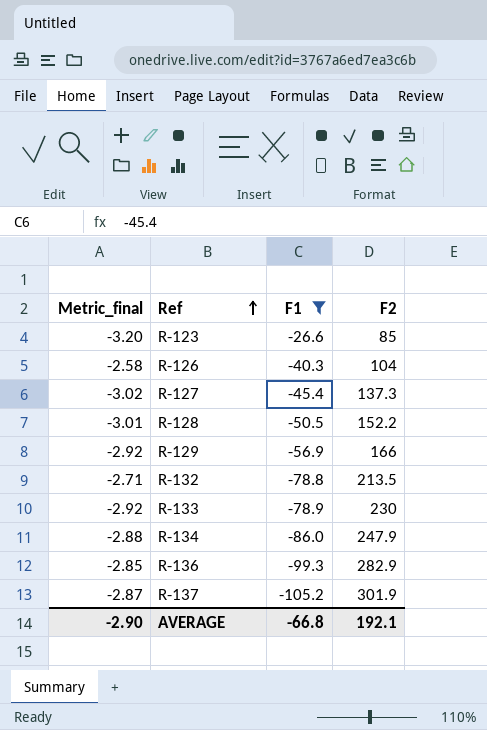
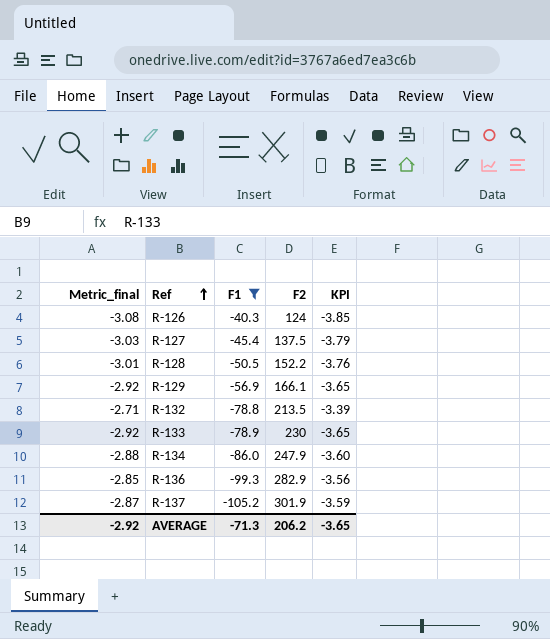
column KPI | formula: none -> [Metric_final] * 1.25
row R-123: -3.20 | -26.6 | 85 -> none
R-126 | Metric_final: -2.58 -> -3.08
R-126 | F2: 104 -> 124
R-127 | Metric_final: -3.02 -> -3.03
R-127 | F2: 137.3 -> 137.5
R-129 | F2: 166 -> 166.1
AVERAGE | Metric_final: -2.90 -> -2.92
AVERAGE | F1: -66.8 -> -71.3
AVERAGE | F2: 192.1 -> 206.2

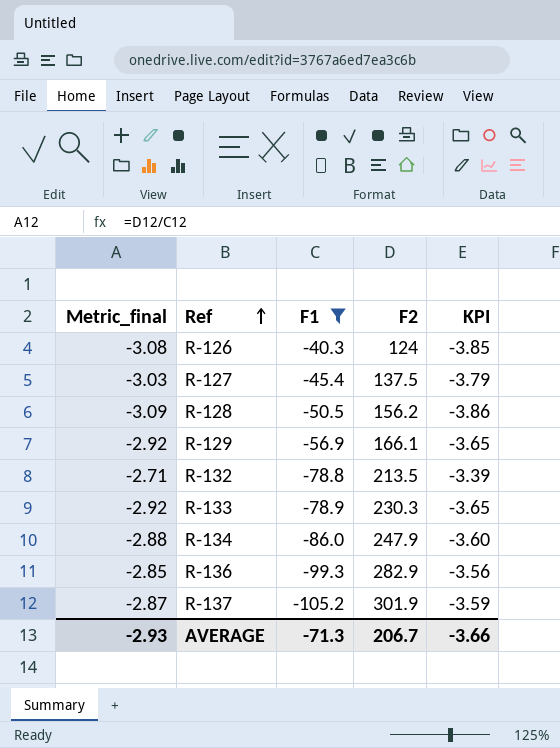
R-128 | Metric_final: -3.01 -> -3.09
R-128 | F2: 152.2 -> 156.2
R-128 | KPI: -3.76 -> -3.86
R-133 | F2: 230 -> 230.3
AVERAGE | Metric_final: -2.92 -> -2.93
AVERAGE | F2: 206.2 -> 206.7
AVERAGE | KPI: -3.65 -> -3.66

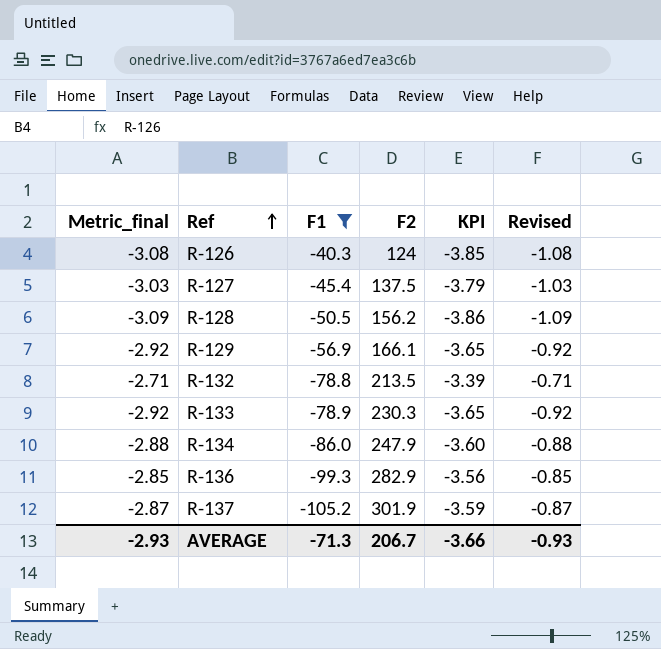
column Revised | formula: none -> [Metric_final] + 2

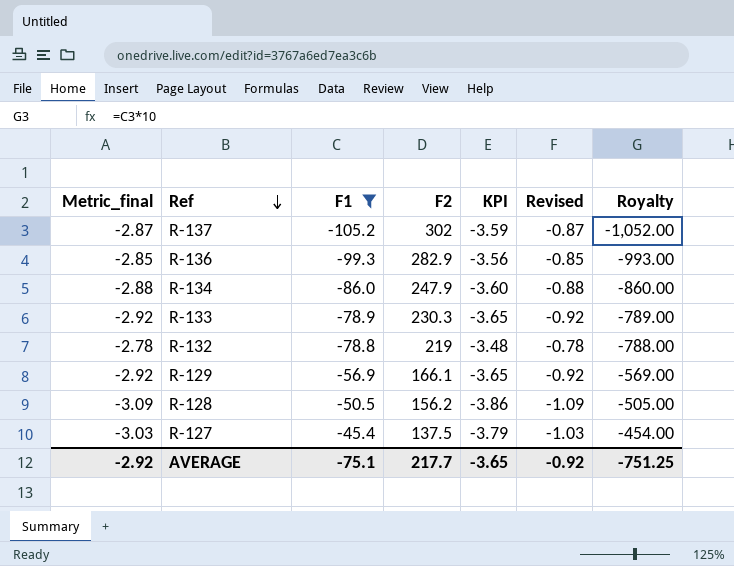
row order: Ref ascending -> Ref descending
column Royalty | formula: none -> [F1] * 10
row R-126: -3.08 | -40.3 | 124 | -3.85 | -1.08 -> none
R-137 | F2: 301.9 -> 302
R-132 | Metric_final: -2.71 -> -2.78
R-132 | F2: 213.5 -> 219
R-132 | KPI: -3.39 -> -3.48
R-132 | Revised: -0.71 -> -0.78
AVERAGE | Metric_final: -2.93 -> -2.92
AVERAGE | F1: -71.3 -> -75.1
AVERAGE | F2: 206.7 -> 217.7
AVERAGE | KPI: -3.66 -> -3.65
AVERAGE | Revised: -0.93 -> -0.92

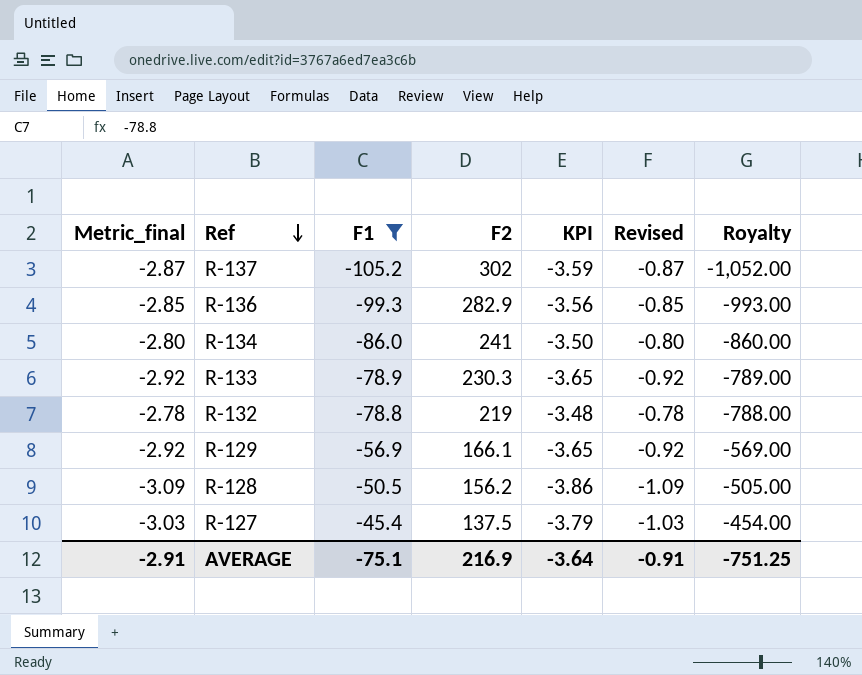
R-134 | Metric_final: -2.88 -> -2.80
R-134 | F2: 247.9 -> 241
R-134 | KPI: -3.60 -> -3.50
R-134 | Revised: -0.88 -> -0.80
AVERAGE | Metric_final: -2.92 -> -2.91
AVERAGE | F2: 217.7 -> 216.9
AVERAGE | KPI: -3.65 -> -3.64
AVERAGE | Revised: -0.92 -> -0.91

